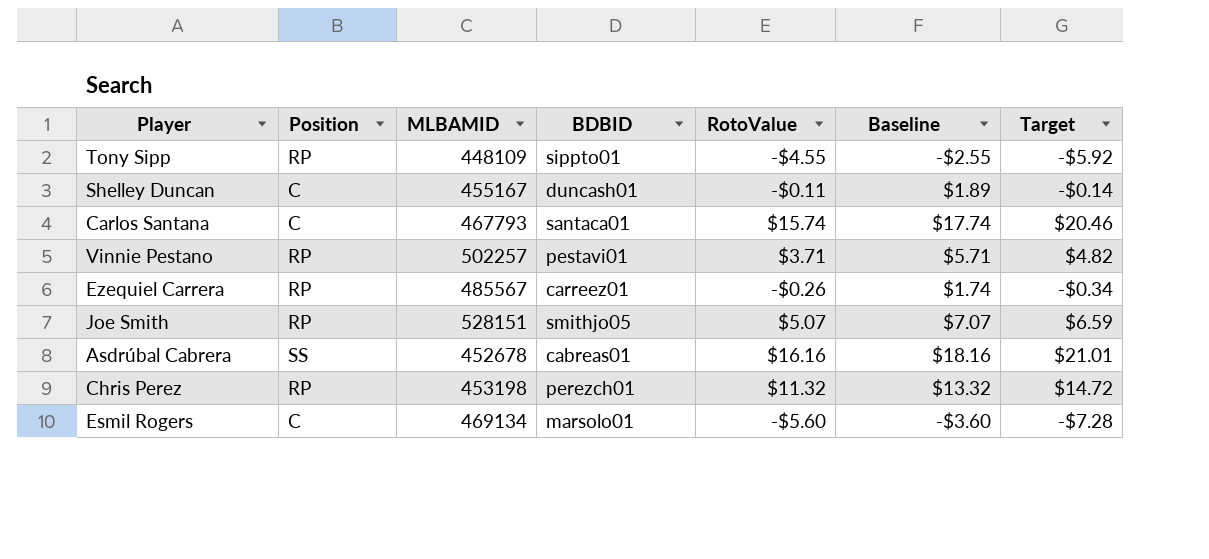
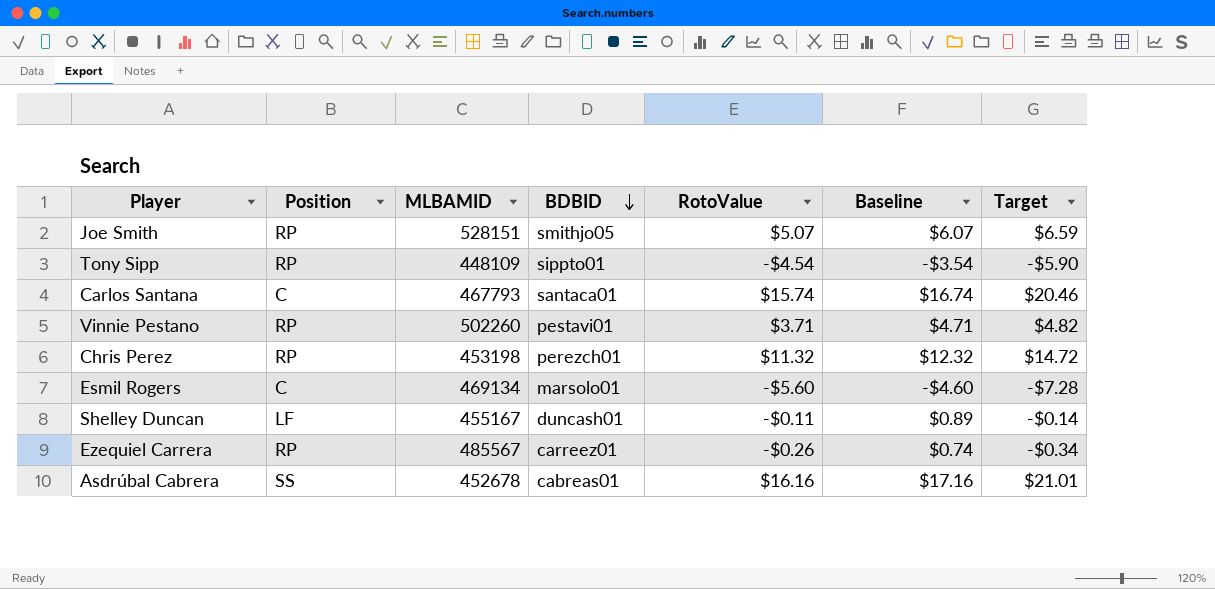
row order: none -> BDBID descending
column Baseline | formula: [RotoValue] + 2 -> [RotoValue] + 1
Tony Sipp | RotoValue: -$4.55 -> -$4.54
Tony Sipp | Target: -$5.92 -> -$5.90
Vinnie Pestano | MLBAMID: 502257 -> 502260
Shelley Duncan | Position: C -> LF

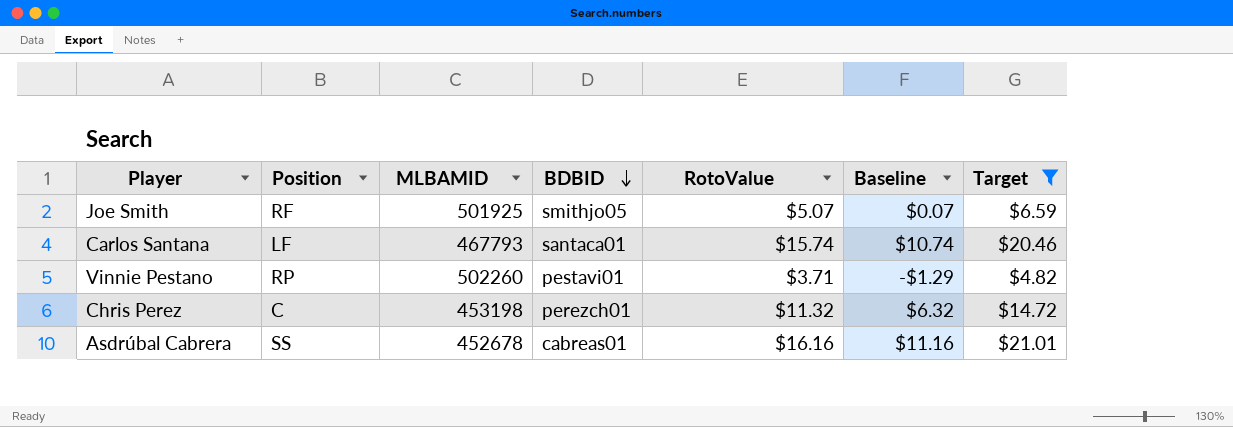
filter: none -> Target >= $4.82
column Baseline | formula: [RotoValue] + 1 -> [RotoValue] - 5
Joe Smith | Position: RP -> RF
Joe Smith | MLBAMID: 528151 -> 501925
Carlos Santana | Position: C -> LF
Chris Perez | Position: RP -> C

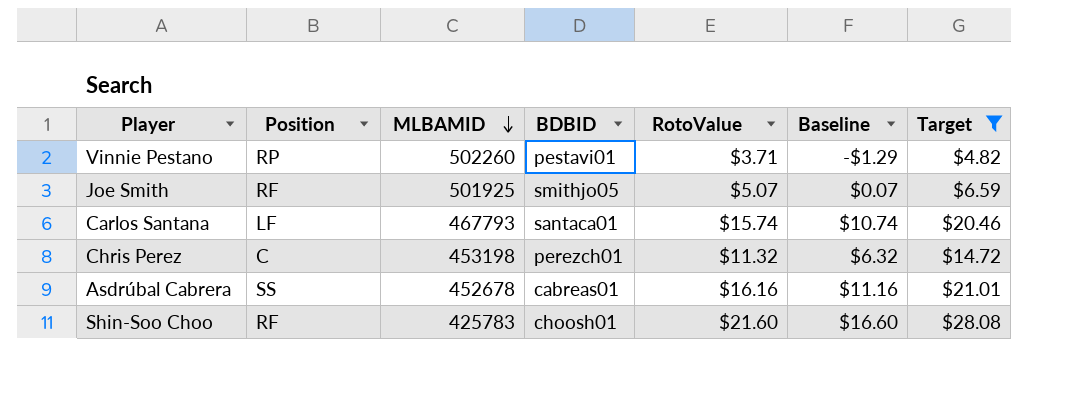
row order: BDBID descending -> MLBAMID descending
row Shin-Soo Choo: none -> RF | 425783 | choosh01 | $21.60 | $16.60 | $28.08

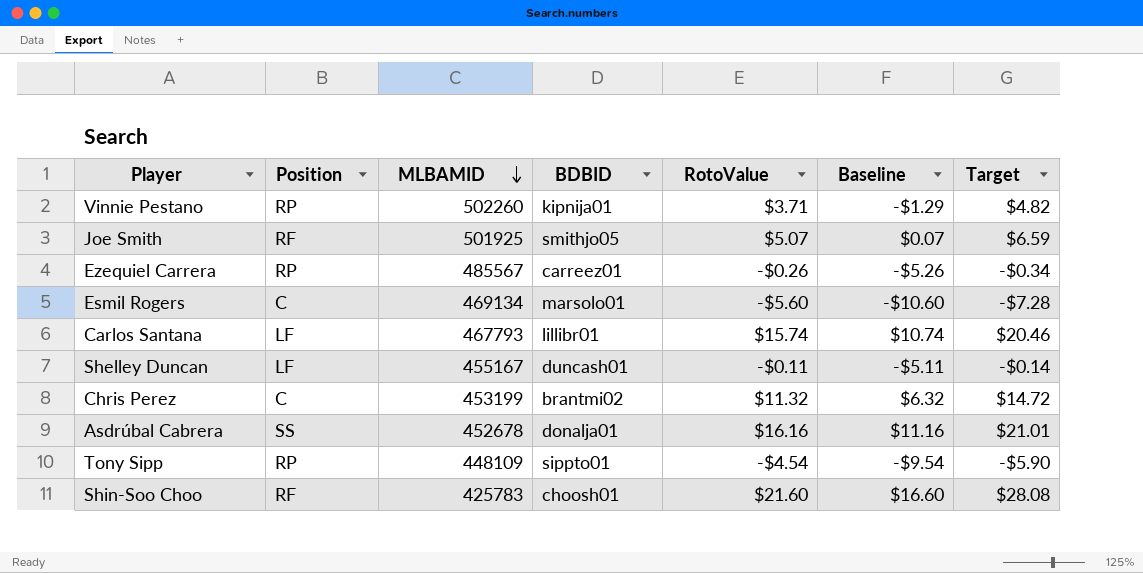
filter: Target >= $4.82 -> none
Vinnie Pestano | BDBID: pestavi01 -> kipnija01
Carlos Santana | BDBID: santaca01 -> lillibr01
Chris Perez | MLBAMID: 453198 -> 453199
Chris Perez | BDBID: perezch01 -> brantmi02
Asdrúbal Cabrera | BDBID: cabreas01 -> donalja01

